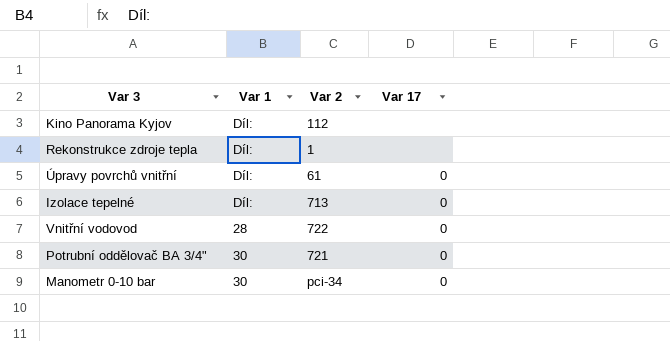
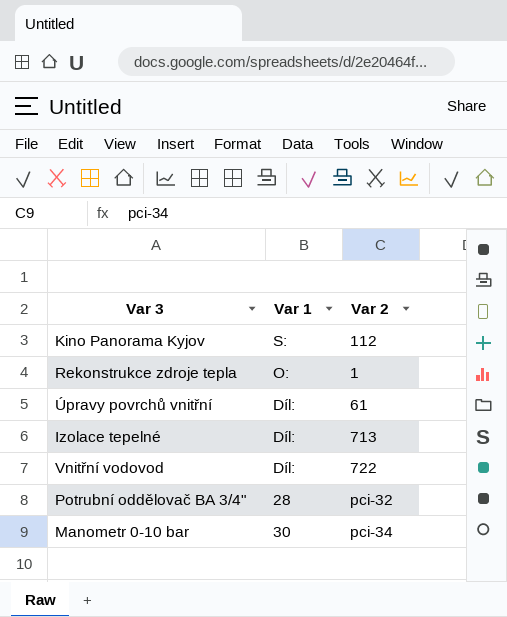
column Var 17 | position: 4 -> none
Kino Panorama Kyjov | Var 1: Díl: -> S:
Rekonstrukce zdroje tepla | Var 1: Díl: -> O:
Vnitřní vodovod | Var 1: 28 -> Díl:
Potrubní oddělovač BA 3/4" | Var 1: 30 -> 28
Potrubní oddělovač BA 3/4" | Var 2: 721 -> pci-32

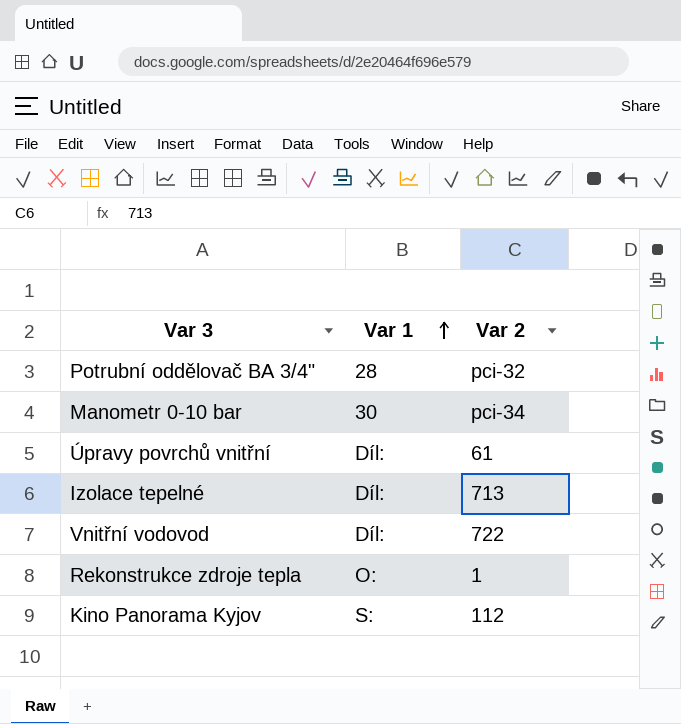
row order: none -> Var 1 ascending

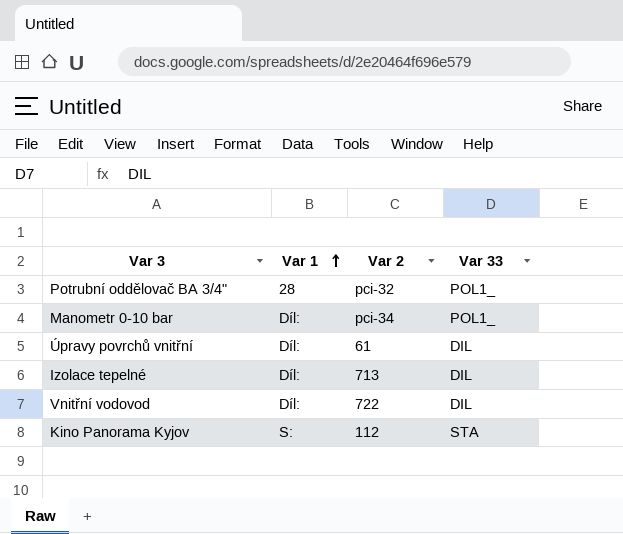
column Var 33 | position: none -> 4
row Rekonstrukce zdroje tepla: O: | 1 -> none
Manometr 0-10 bar | Var 1: 30 -> Díl:

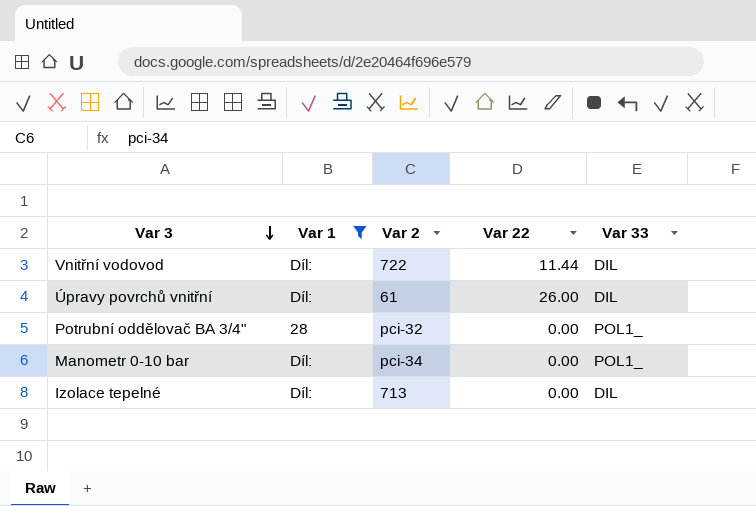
filter: none -> Var 1 != S:
row order: Var 1 ascending -> Var 3 descending
column Var 22 | position: none -> 4

